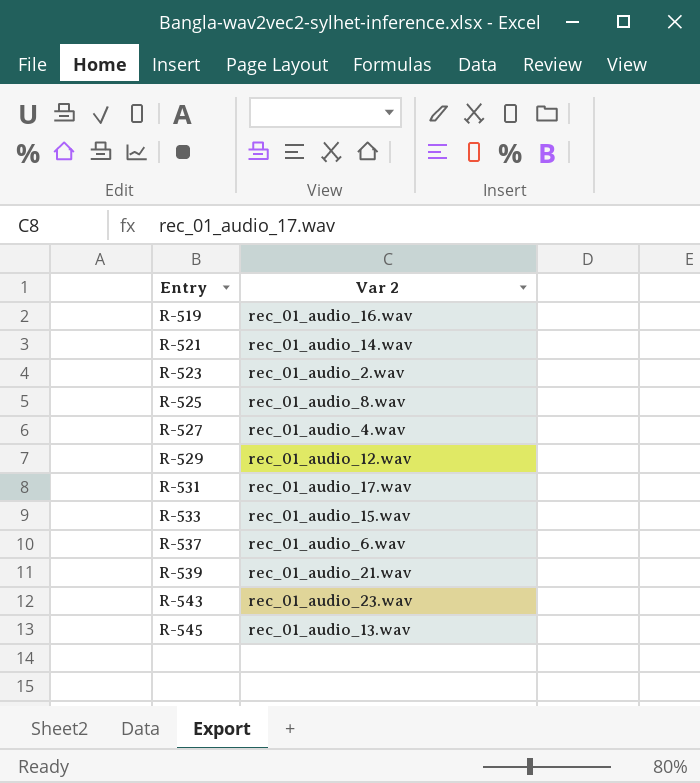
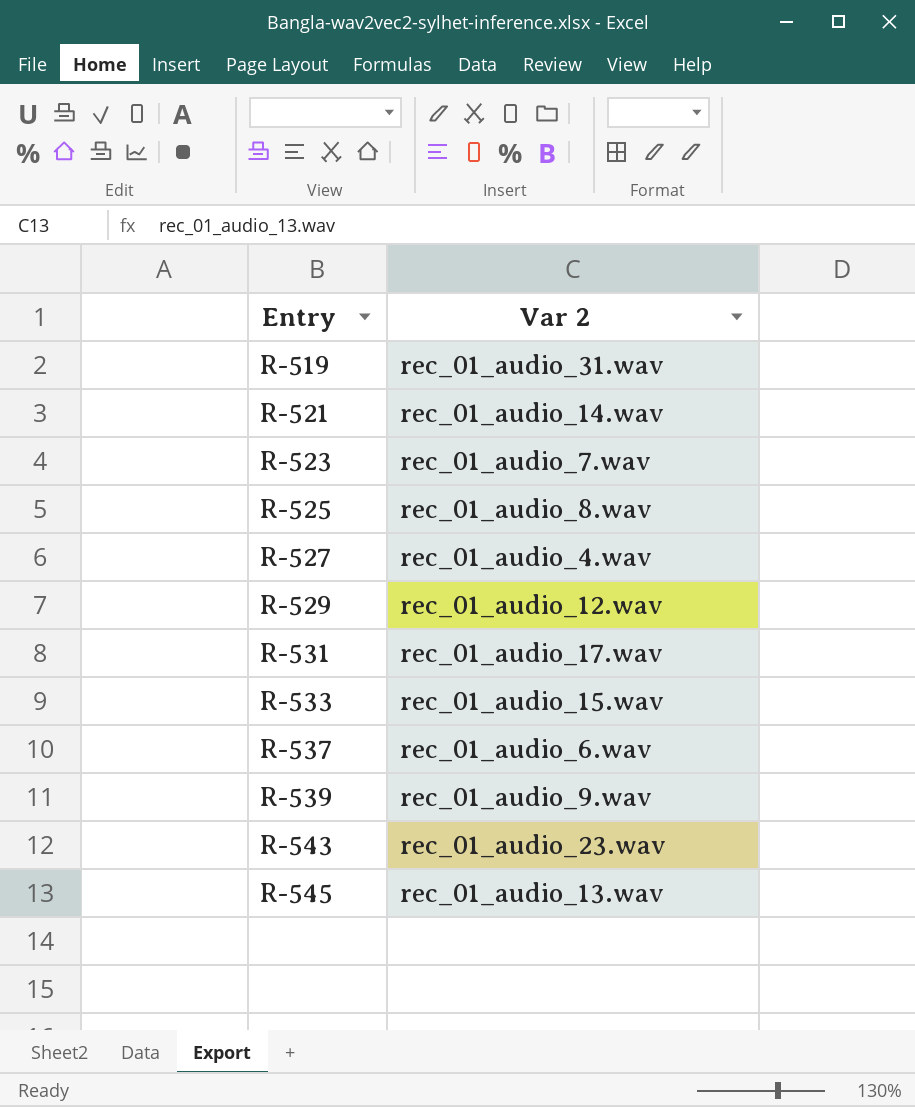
R-519 | Var 2: rec_01_audio_16.wav -> rec_01_audio_31.wav
R-523 | Var 2: rec_01_audio_2.wav -> rec_01_audio_7.wav
R-539 | Var 2: rec_01_audio_21.wav -> rec_01_audio_9.wav

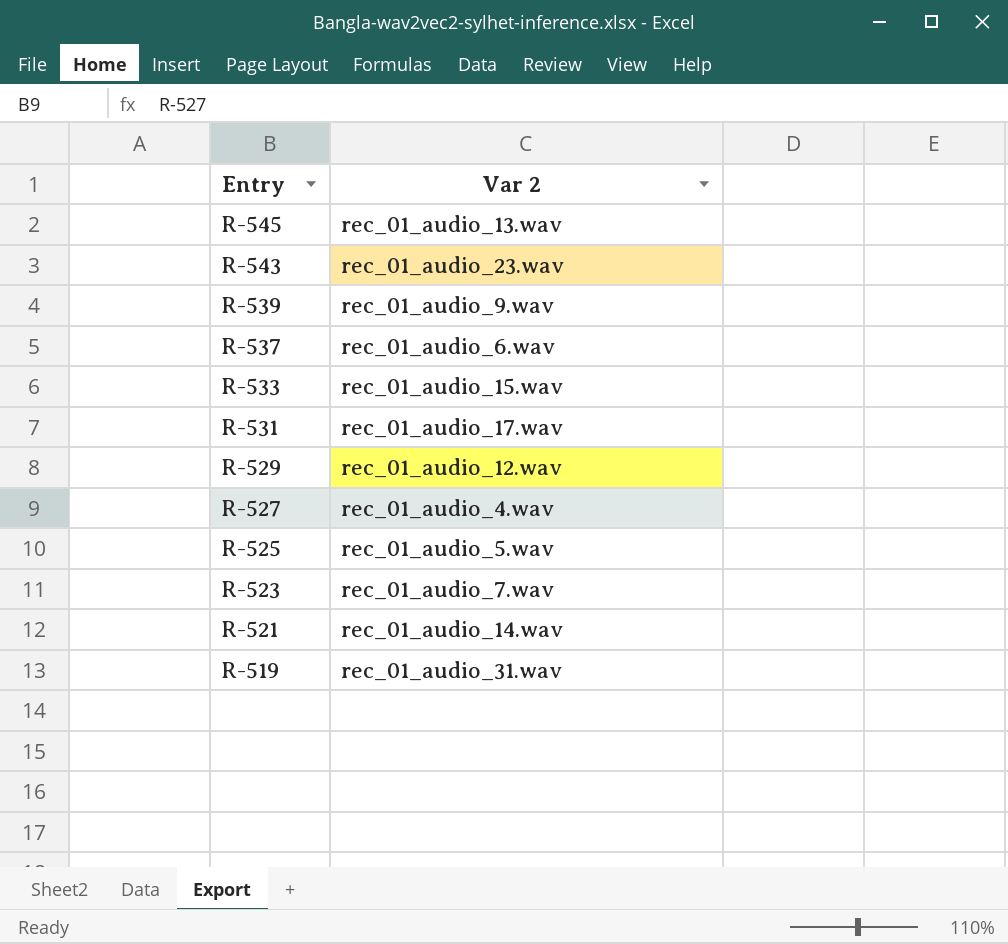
row order: Entry ascending -> Entry descending
R-525 | Var 2: rec_01_audio_8.wav -> rec_01_audio_5.wav

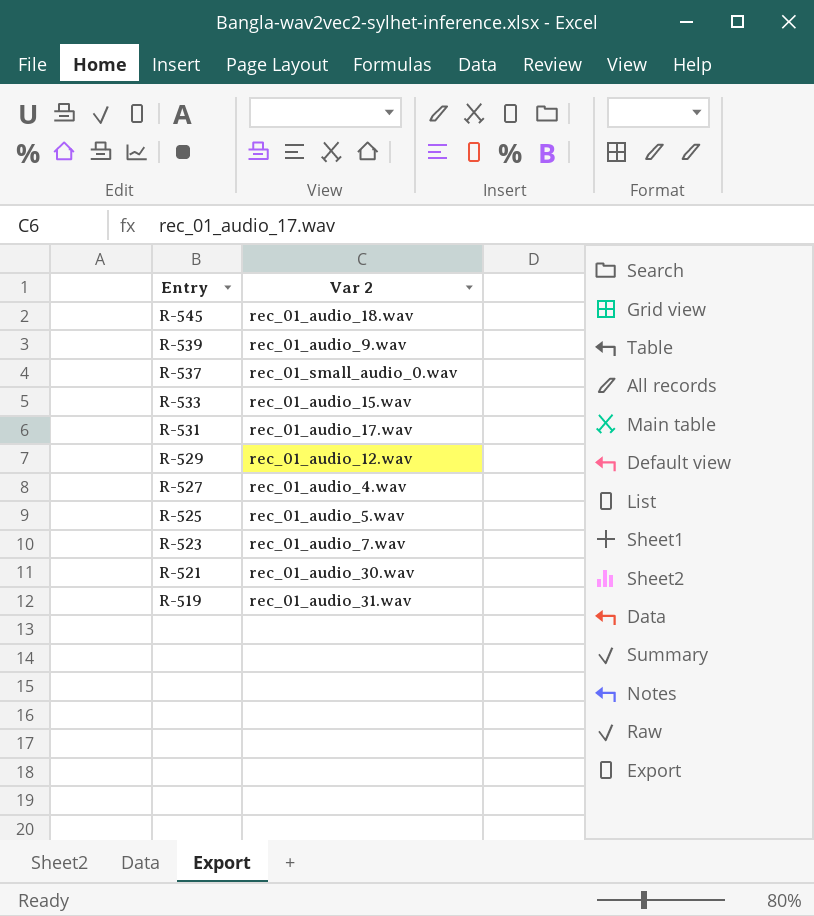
row R-543: rec_01_audio_23.wav -> none
R-545 | Var 2: rec_01_audio_13.wav -> rec_01_audio_18.wav
R-537 | Var 2: rec_01_audio_6.wav -> rec_01_small_audio_0.wav
R-521 | Var 2: rec_01_audio_14.wav -> rec_01_audio_30.wav

